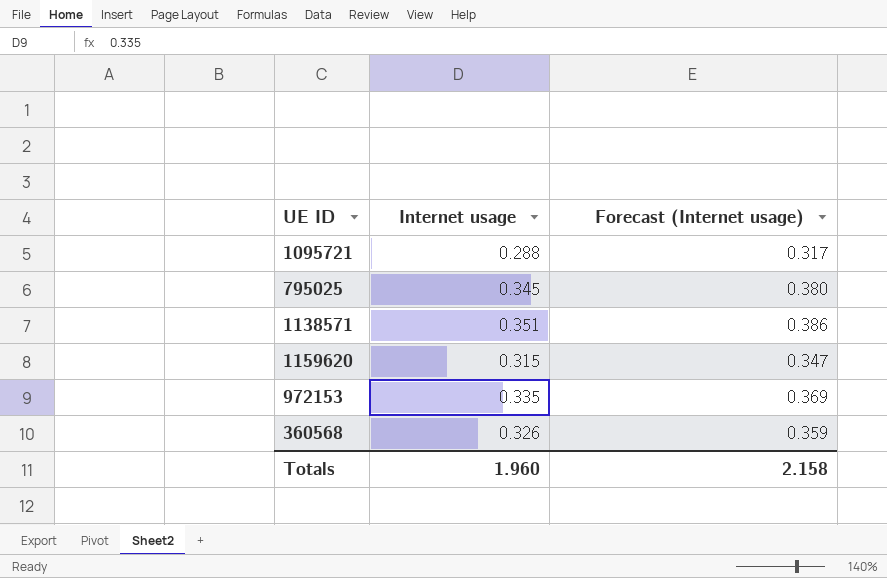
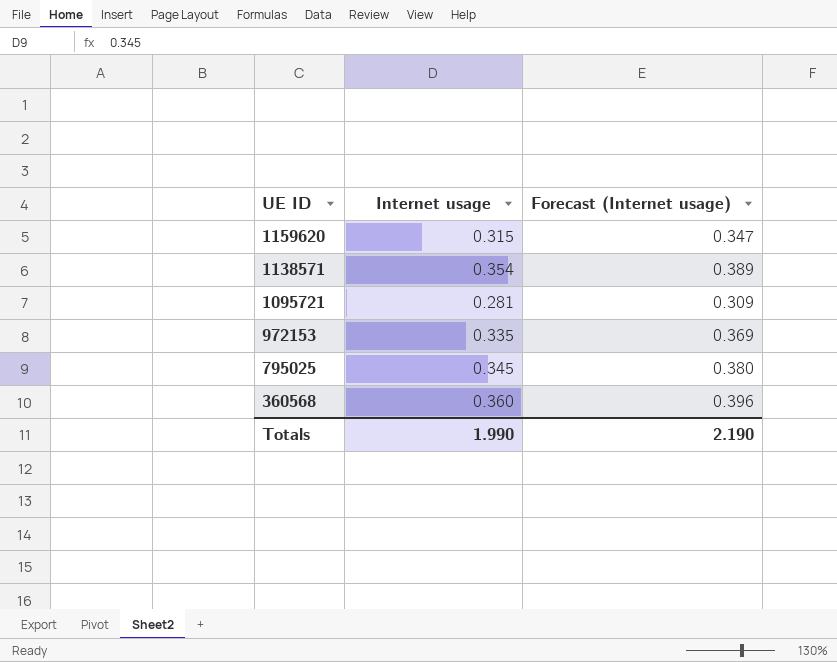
row order: none -> UE ID descending
1138571 | Internet usage: 0.351 -> 0.354
1138571 | Forecast (Internet usage): 0.386 -> 0.389
1095721 | Internet usage: 0.288 -> 0.281
1095721 | Forecast (Internet usage): 0.317 -> 0.309
360568 | Internet usage: 0.326 -> 0.360
360568 | Forecast (Internet usage): 0.359 -> 0.396
Totals | Internet usage: 1.960 -> 1.990
Totals | Forecast (Internet usage): 2.158 -> 2.190

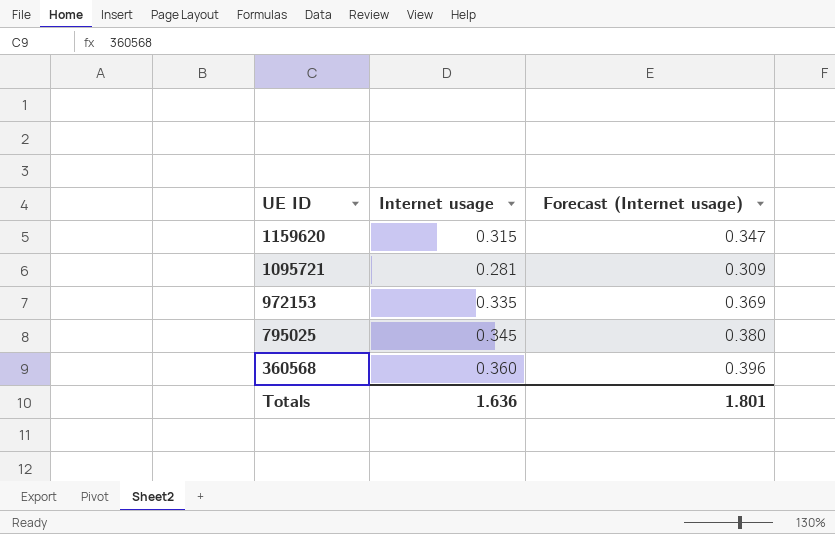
row 1138571: 0.354 | 0.389 -> none
Totals | Internet usage: 1.990 -> 1.636
Totals | Forecast (Internet usage): 2.190 -> 1.801

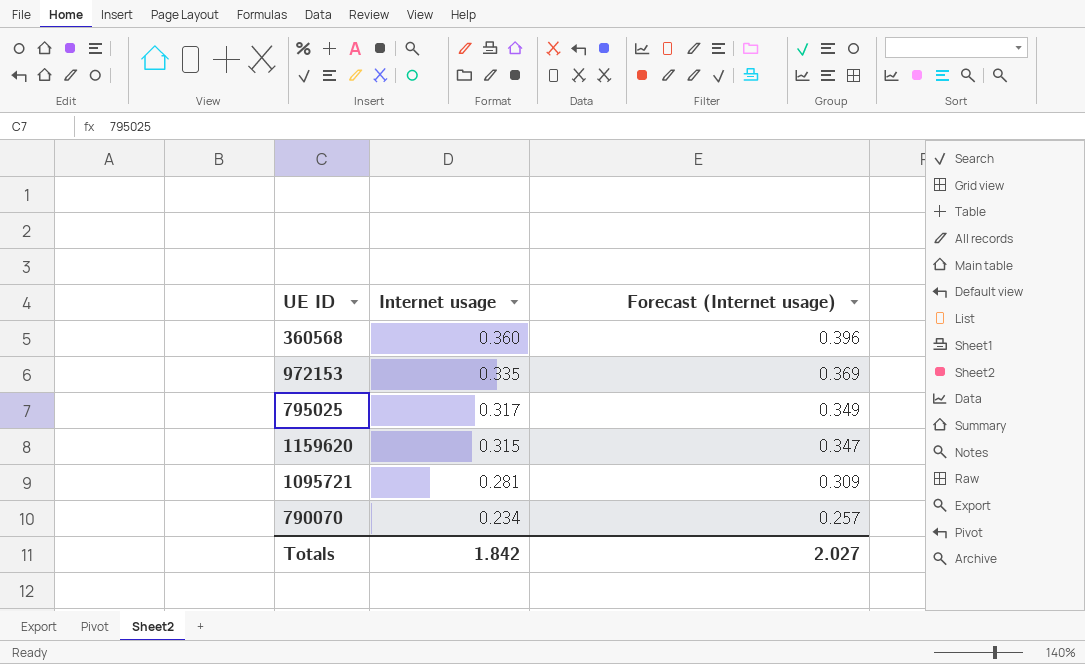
row order: UE ID descending -> Internet usage descending
795025 | Internet usage: 0.345 -> 0.317
795025 | Forecast (Internet usage): 0.380 -> 0.349
row 790070: none -> 0.234 | 0.257
Totals | Internet usage: 1.636 -> 1.842
Totals | Forecast (Internet usage): 1.801 -> 2.027

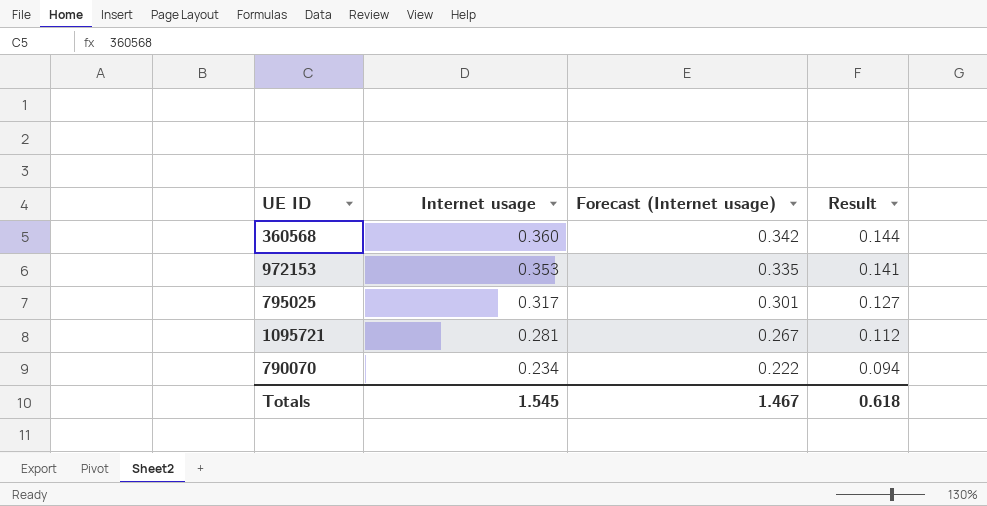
column Forecast (Internet usage) | formula: [Internet usage] * 1.1 -> [Internet usage] * 0.95
column Result | formula: none -> [Internet usage] * 0.4
row 1159620: 0.315 | 0.347 -> none
972153 | Internet usage: 0.335 -> 0.353
Totals | Internet usage: 1.842 -> 1.545
Totals | Forecast (Internet usage): 2.027 -> 1.467

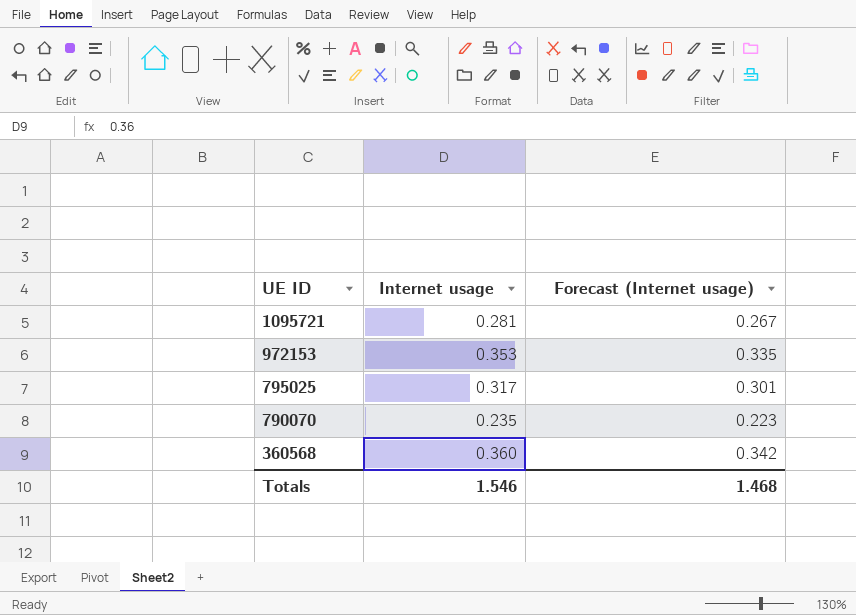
row order: Internet usage descending -> UE ID descending
column Result | formula: [Internet usage] * 0.4 -> none
790070 | Internet usage: 0.234 -> 0.235
790070 | Forecast (Internet usage): 0.222 -> 0.223
Totals | Internet usage: 1.545 -> 1.546
Totals | Forecast (Internet usage): 1.467 -> 1.468

